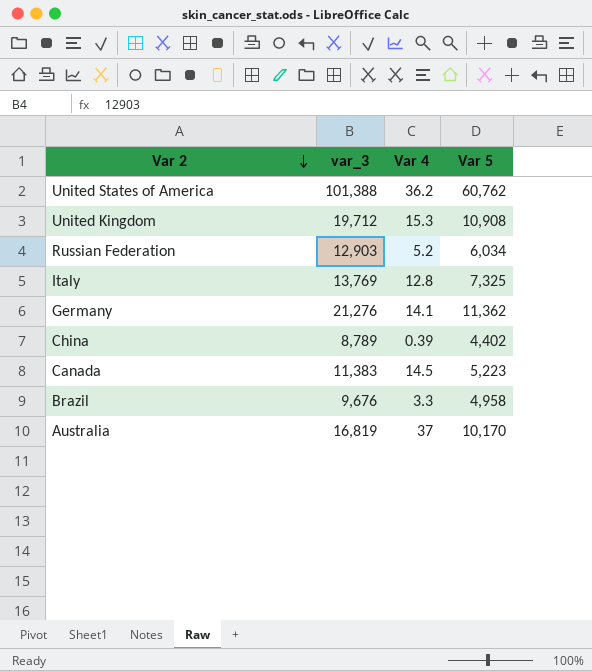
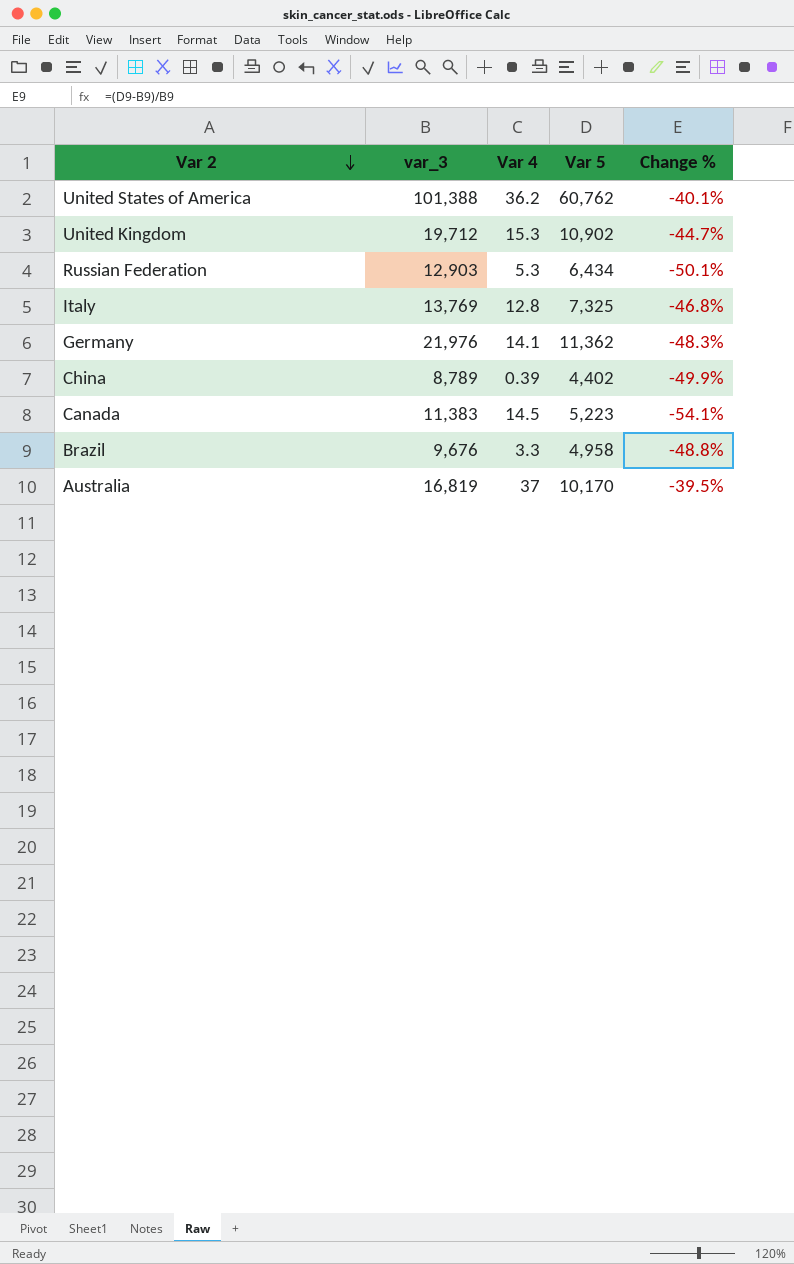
column Change % | formula: none -> ([Var 5] - [var_3]) / [var_3]
United Kingdom | Var 5: 10,908 -> 10,902
Russian Federation | Var 4: 5.2 -> 5.3
Russian Federation | Var 5: 6,034 -> 6,434
Germany | var_3: 21,276 -> 21,976

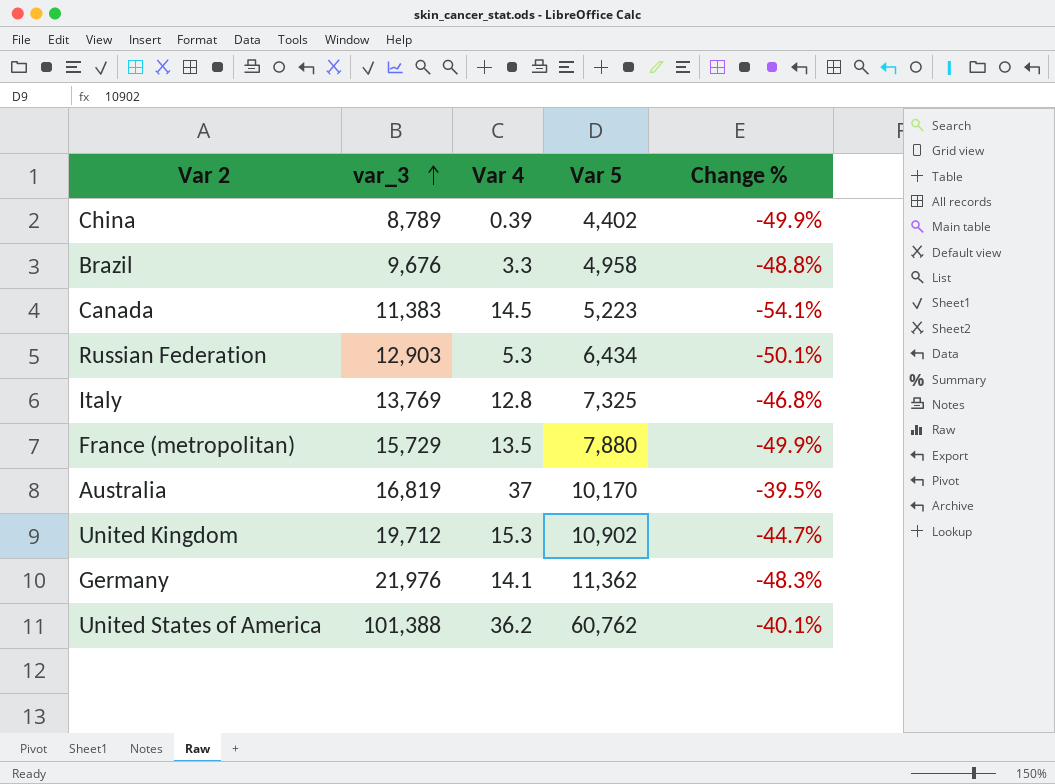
row order: Var 2 descending -> var_3 ascending
row France (metropolitan): none -> 15,729 | 13.5 | 7,880 | -49.9%

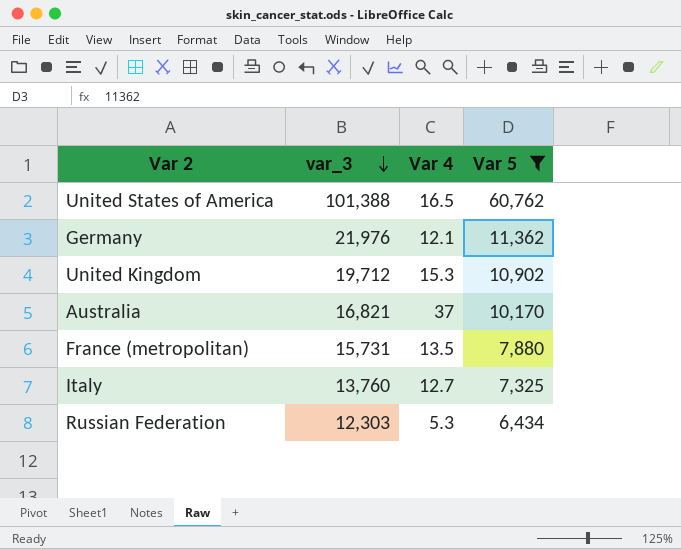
filter: none -> Var 5 >= 6,434
row order: var_3 ascending -> var_3 descending
column Change % | formula: ([Var 5] - [var_3]) / [var_3] -> none
United States of America | Var 4: 36.2 -> 16.5
Germany | Var 4: 14.1 -> 12.1
Australia | var_3: 16,819 -> 16,821
France (metropolitan) | var_3: 15,729 -> 15,731
Italy | var_3: 13,769 -> 13,760
Italy | Var 4: 12.8 -> 12.7
Russian Federation | var_3: 12,903 -> 12,303

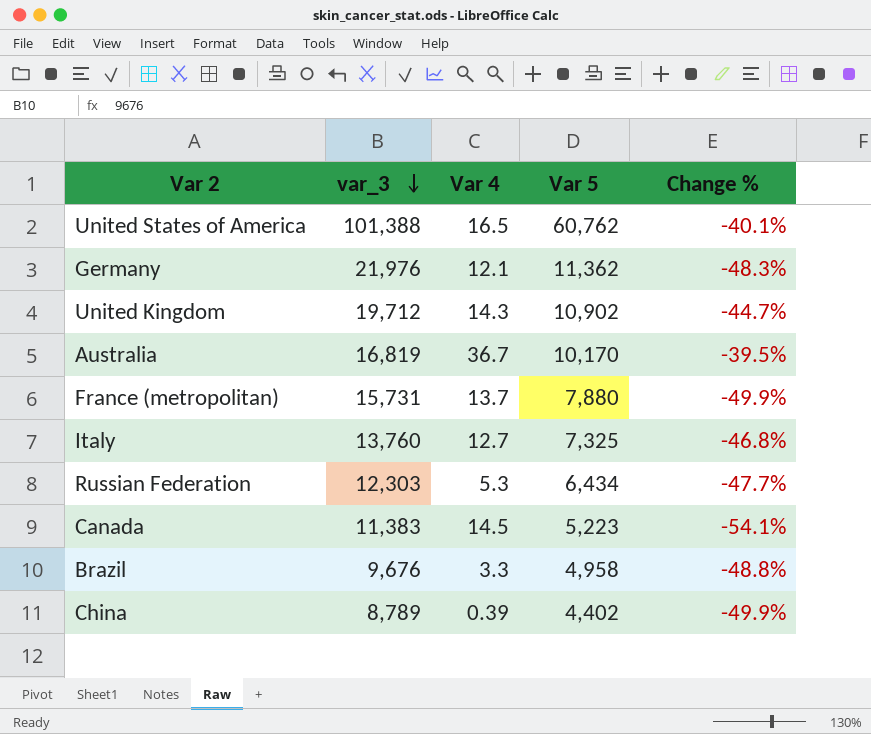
filter: Var 5 >= 6,434 -> none
column Change % | formula: none -> ([Var 5] - [var_3]) / [var_3]
United Kingdom | Var 4: 15.3 -> 14.3
Australia | var_3: 16,821 -> 16,819
Australia | Var 4: 37 -> 36.7
France (metropolitan) | Var 4: 13.5 -> 13.7

